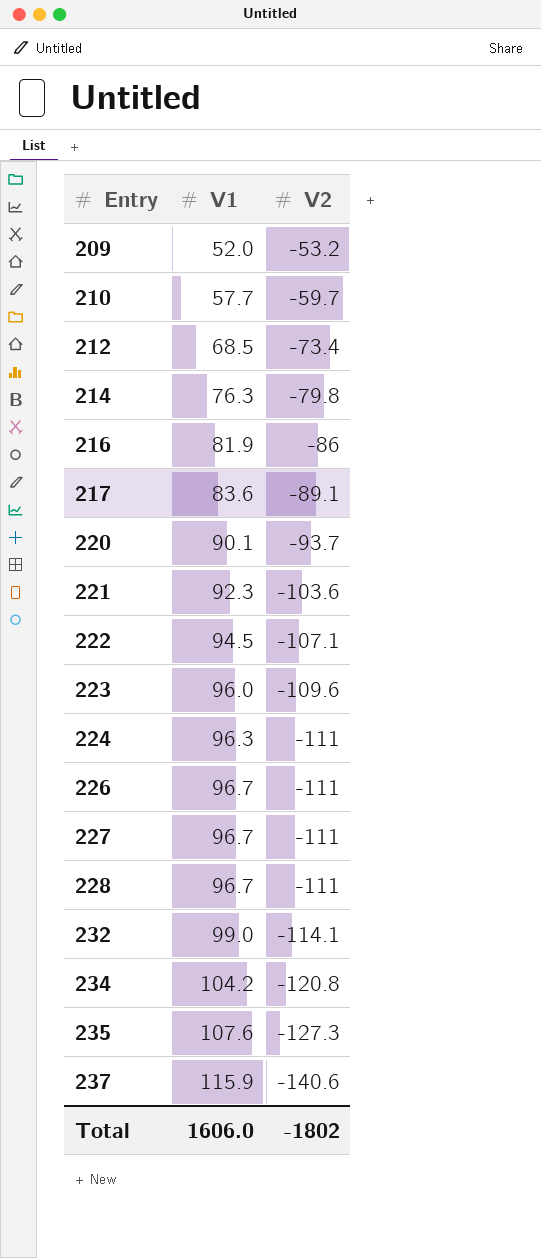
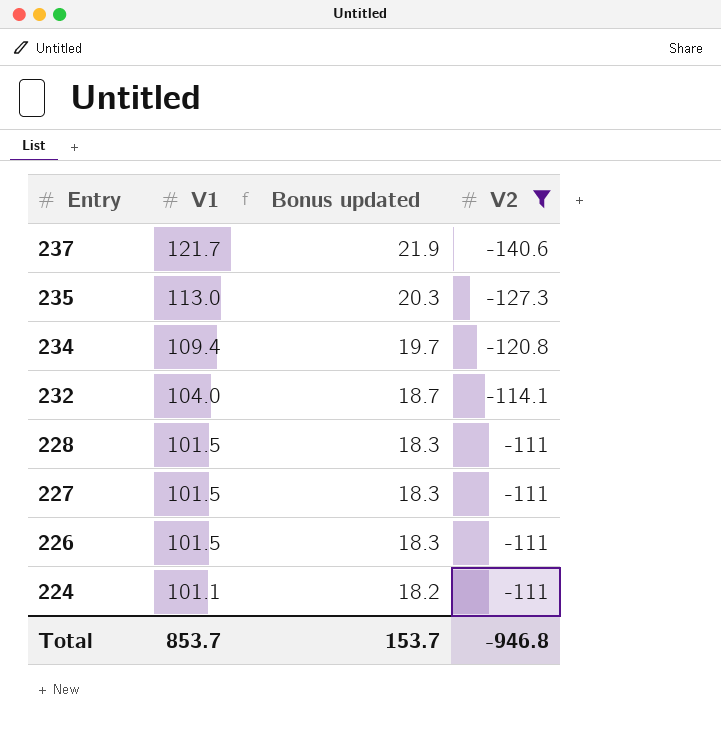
filter: none -> V2 <= -111
row order: Entry ascending -> Entry descending
column Bonus updated | formula: none -> [V1] * 0.18
237 | V1: 115.9 -> 121.7
235 | V1: 107.6 -> 113.0
234 | V1: 104.2 -> 109.4
232 | V1: 99.0 -> 104.0
228 | V1: 96.7 -> 101.5
227 | V1: 96.7 -> 101.5
226 | V1: 96.7 -> 101.5
224 | V1: 96.3 -> 101.1
Total | V1: 1606.0 -> 853.7
Total | V2: -1802 -> -946.8

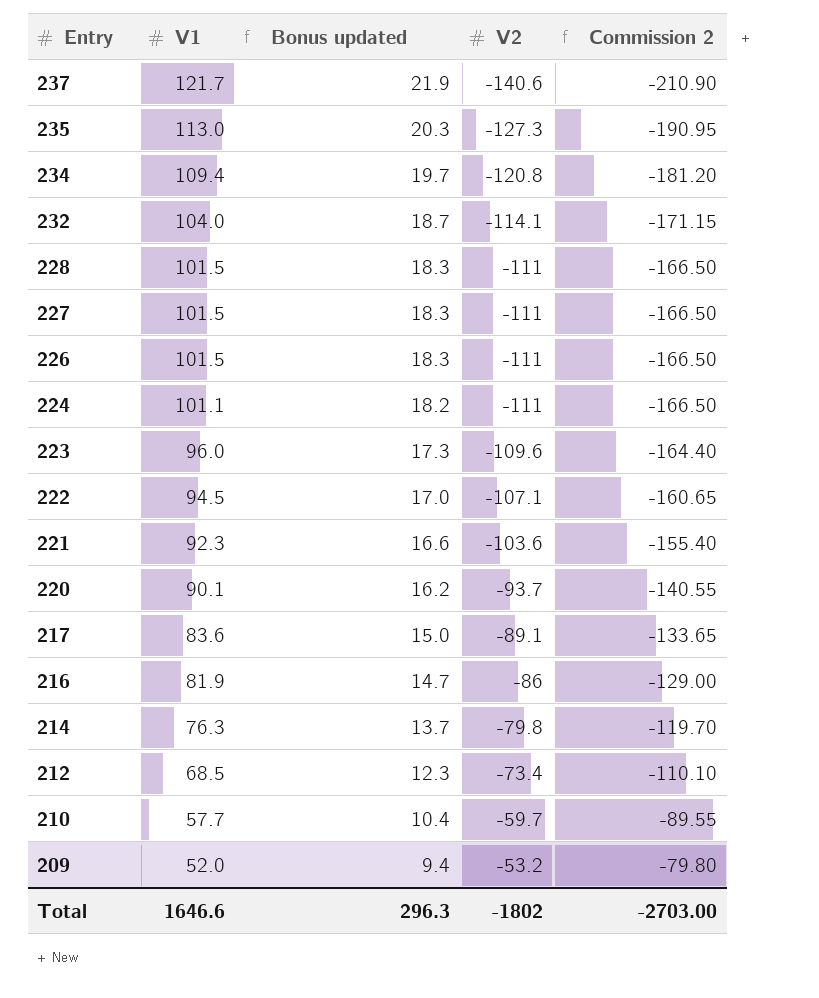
filter: V2 <= -111 -> none
column Commission 2 | formula: none -> [V2] * 1.5
Total | V1: 853.7 -> 1646.6
Total | Bonus updated: 153.7 -> 296.3
Total | V2: -946.8 -> -1802

